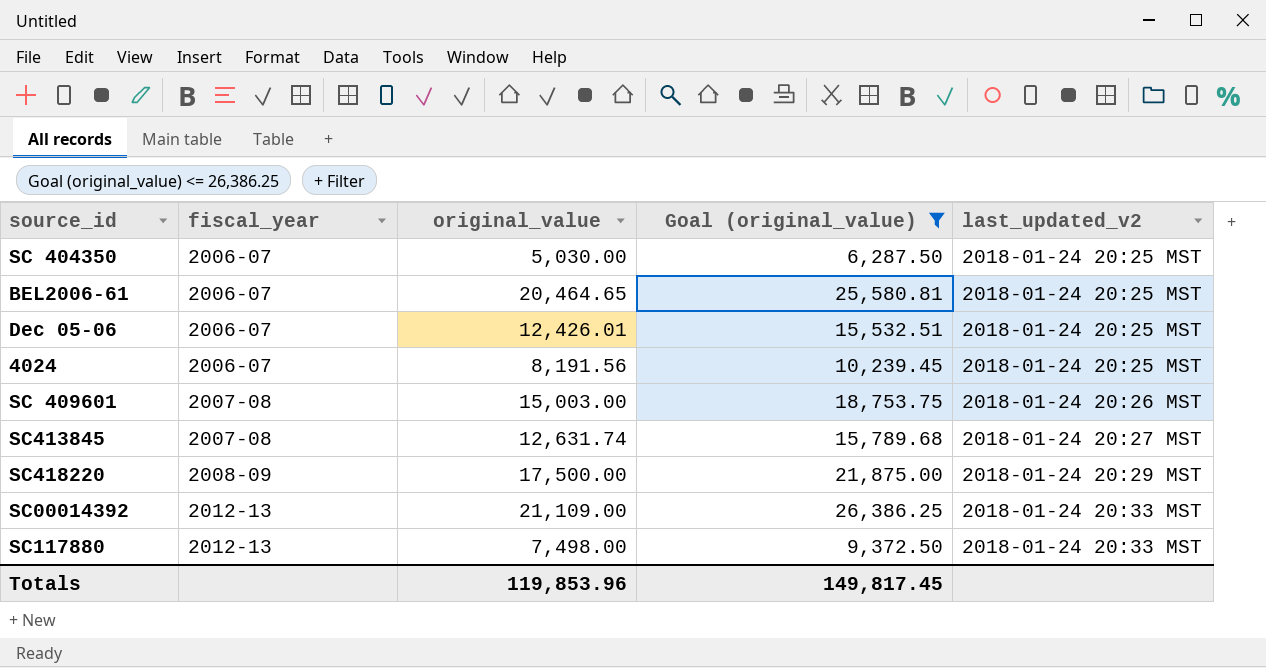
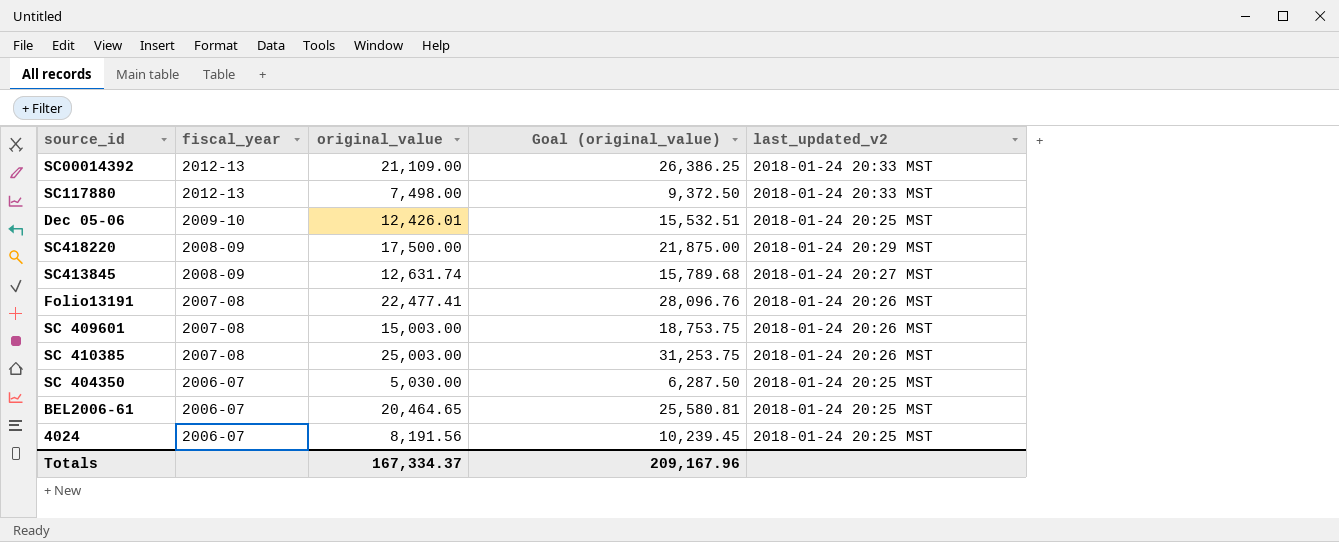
filter: Goal (original_value) <= 26,386.25 -> none
row order: fiscal_year ascending -> fiscal_year descending
Dec 05-06 | fiscal_year: 2006-07 -> 2009-10
SC413845 | fiscal_year: 2007-08 -> 2008-09
Totals | original_value: 119,853.96 -> 167,334.37
Totals | Goal (original_value): 149,817.45 -> 209,167.96

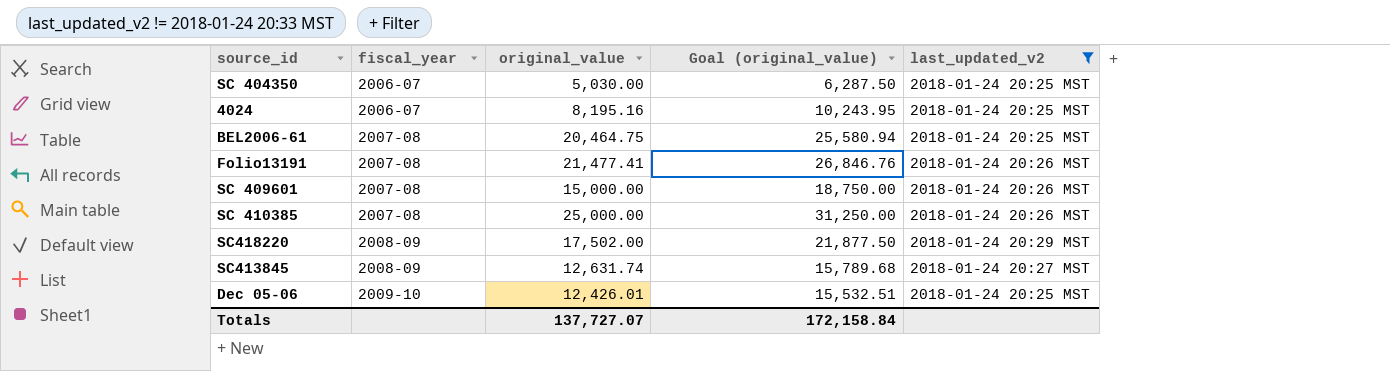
filter: none -> last_updated_v2 != 2018-01-24 20:33 MST
row order: fiscal_year descending -> fiscal_year ascending
4024 | original_value: 8,191.56 -> 8,195.16
4024 | Goal (original_value): 10,239.45 -> 10,243.95
BEL2006-61 | fiscal_year: 2006-07 -> 2007-08
BEL2006-61 | original_value: 20,464.65 -> 20,464.75
BEL2006-61 | Goal (original_value): 25,580.81 -> 25,580.94
Folio13191 | original_value: 22,477.41 -> 21,477.41
Folio13191 | Goal (original_value): 28,096.76 -> 26,846.76
SC 409601 | original_value: 15,003.00 -> 15,000.00
SC 409601 | Goal (original_value): 18,753.75 -> 18,750.00
SC 410385 | original_value: 25,003.00 -> 25,000.00
SC 410385 | Goal (original_value): 31,253.75 -> 31,250.00
SC418220 | original_value: 17,500.00 -> 17,502.00
SC418220 | Goal (original_value): 21,875.00 -> 21,877.50
Totals | original_value: 167,334.37 -> 137,727.07
Totals | Goal (original_value): 209,167.96 -> 172,158.84

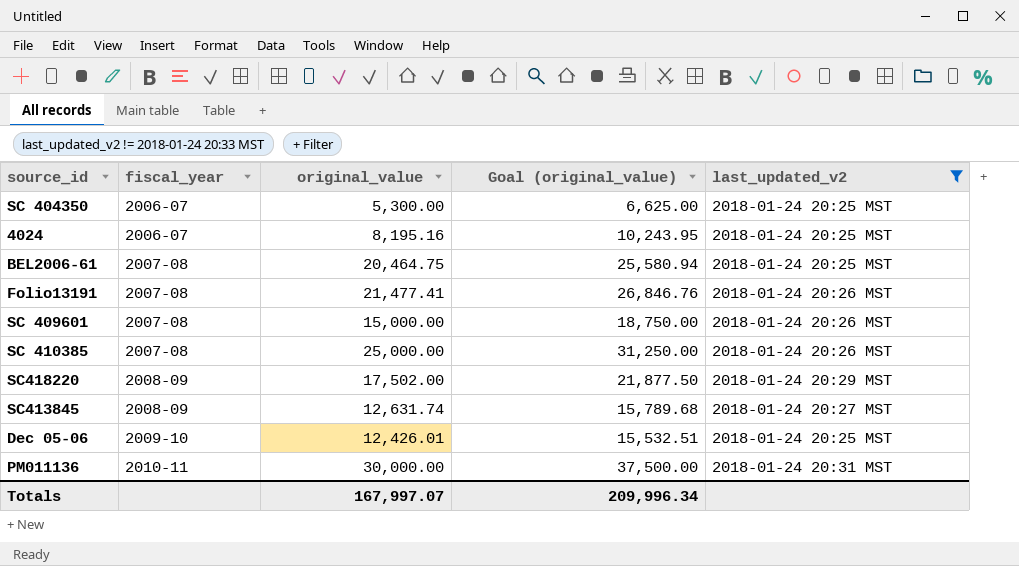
SC 404350 | original_value: 5,030.00 -> 5,300.00
SC 404350 | Goal (original_value): 6,287.50 -> 6,625.00
row PM011136: none -> 2010-11 | 30,000.00 | 37,500.00 | 2018-01-24 20:31 MST
Totals | original_value: 137,727.07 -> 167,997.07
Totals | Goal (original_value): 172,158.84 -> 209,996.34

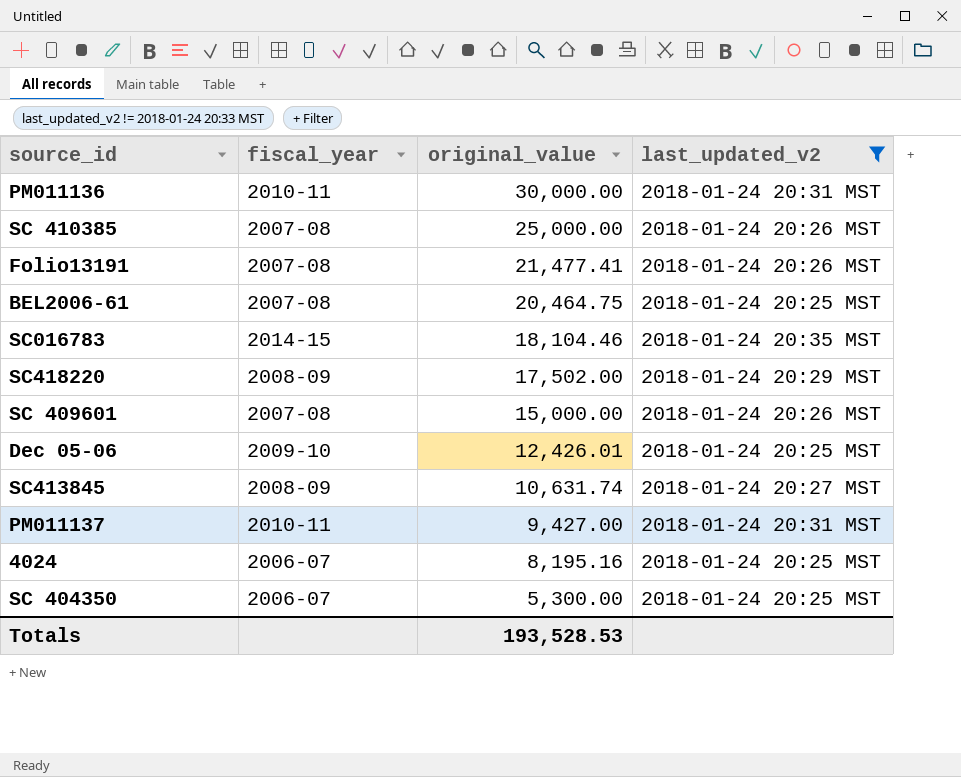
row order: fiscal_year ascending -> original_value descending
column Goal (original_value) | formula: [original_value] * 1.25 -> none
row SC016783: none -> 2014-15 | 18,104.46 | 2018-01-24 20:35 MST
SC413845 | original_value: 12,631.74 -> 10,631.74
row PM011137: none -> 2010-11 | 9,427.00 | 2018-01-24 20:31 MST
Totals | original_value: 167,997.07 -> 193,528.53

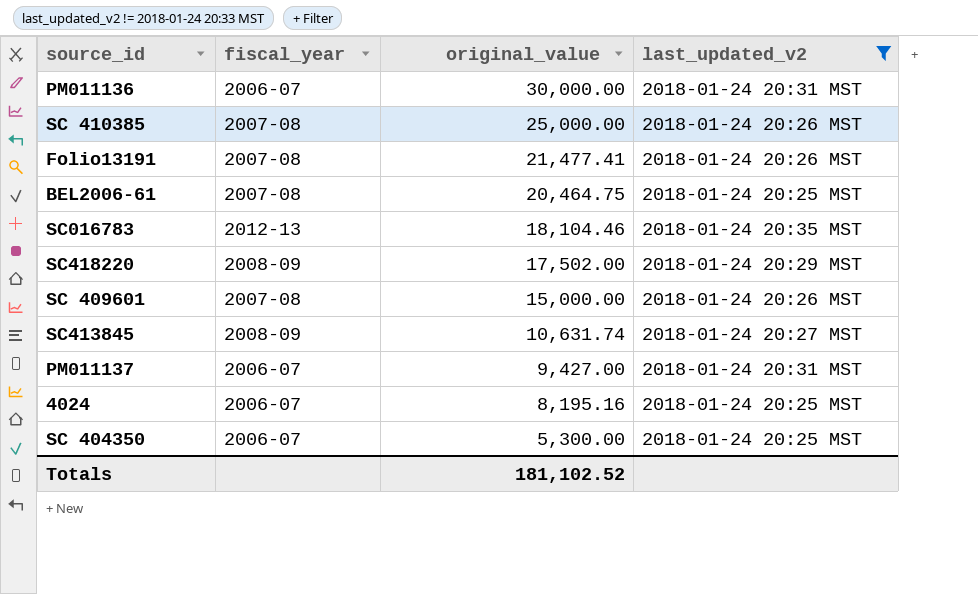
row Dec 05-06: 2009-10 | 12,426.01 | 2018-01-24 20:25 MST -> none
PM011136 | fiscal_year: 2010-11 -> 2006-07
SC016783 | fiscal_year: 2014-15 -> 2012-13
PM011137 | fiscal_year: 2010-11 -> 2006-07
Totals | original_value: 193,528.53 -> 181,102.52

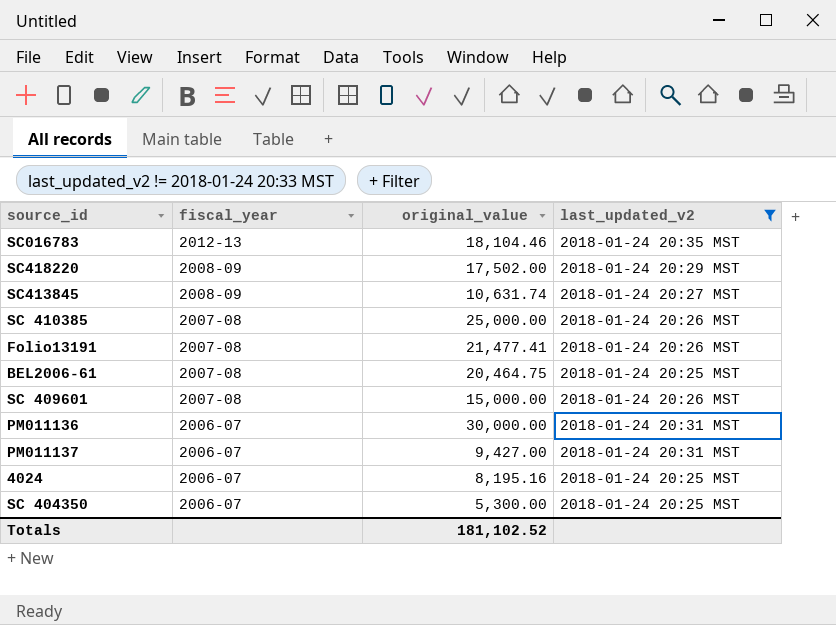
row order: original_value descending -> fiscal_year descending

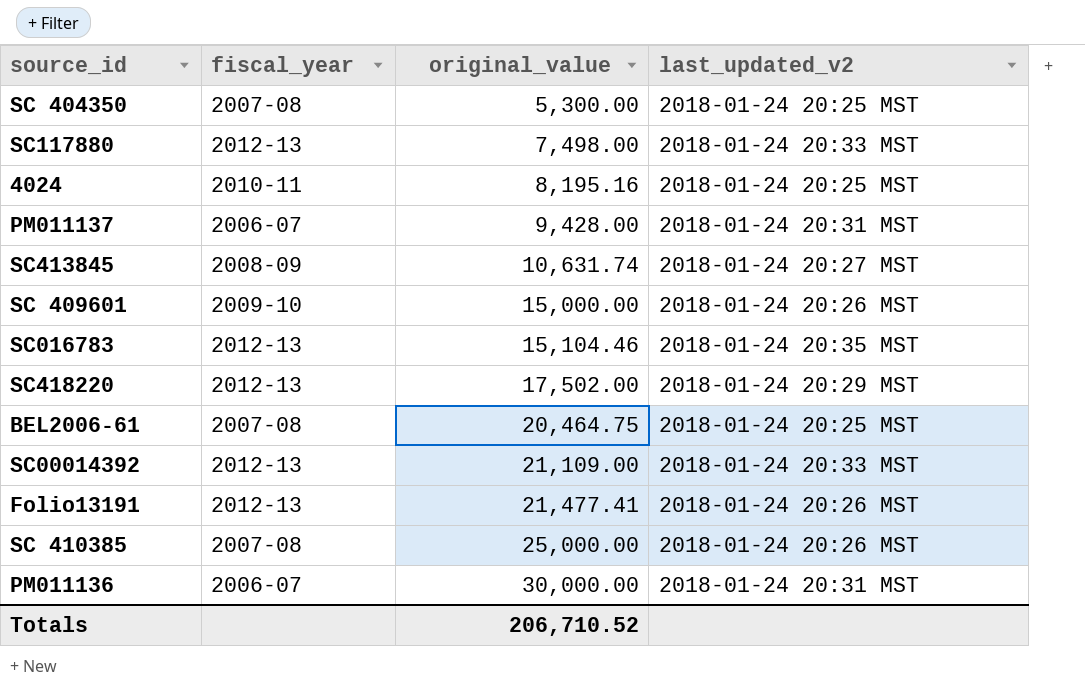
filter: last_updated_v2 != 2018-01-24 20:33 MST -> none
row order: fiscal_year descending -> original_value ascending
SC 404350 | fiscal_year: 2006-07 -> 2007-08
4024 | fiscal_year: 2006-07 -> 2010-11
PM011137 | original_value: 9,427.00 -> 9,428.00
SC 409601 | fiscal_year: 2007-08 -> 2009-10
SC016783 | original_value: 18,104.46 -> 15,104.46
SC418220 | fiscal_year: 2008-09 -> 2012-13
Folio13191 | fiscal_year: 2007-08 -> 2012-13
Totals | original_value: 181,102.52 -> 206,710.52

